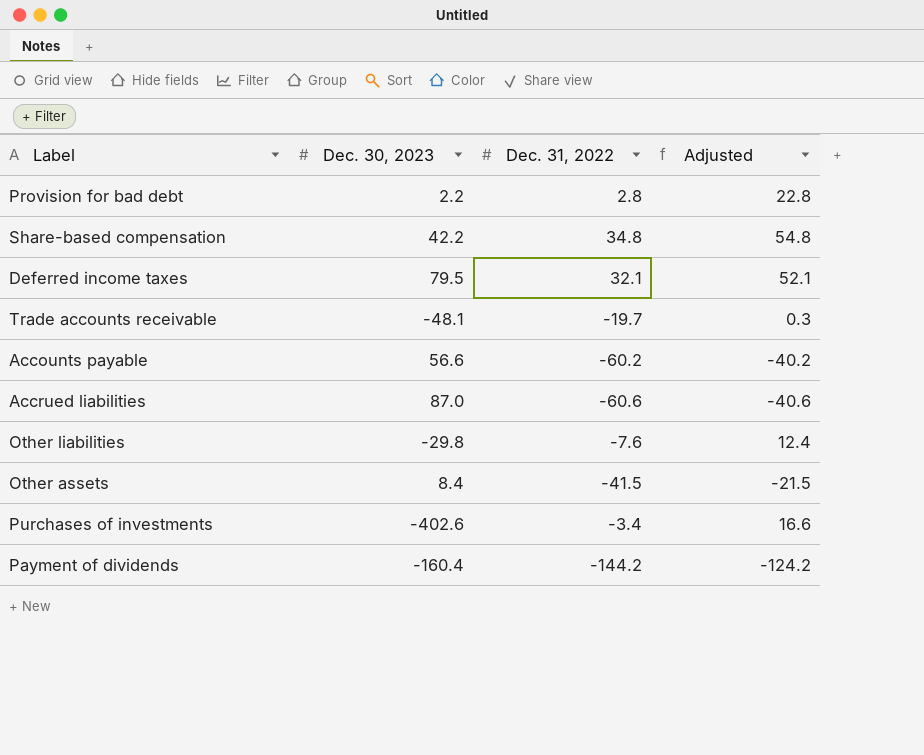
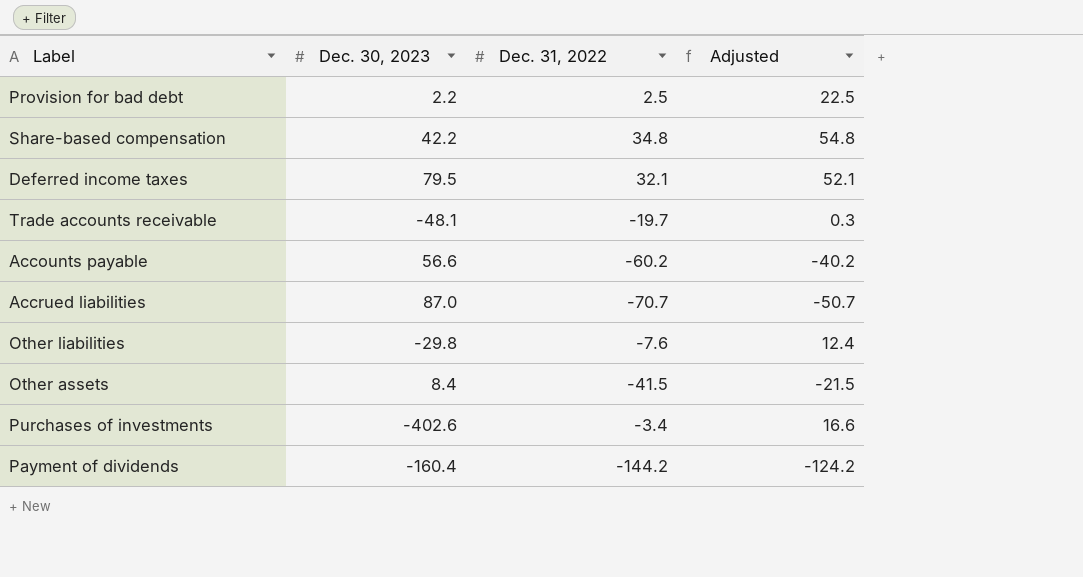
Provision for bad debt | Dec. 31, 2022: 2.8 -> 2.5
Provision for bad debt | Adjusted: 22.8 -> 22.5
Accrued liabilities | Dec. 31, 2022: -60.6 -> -70.7
Accrued liabilities | Adjusted: -40.6 -> -50.7

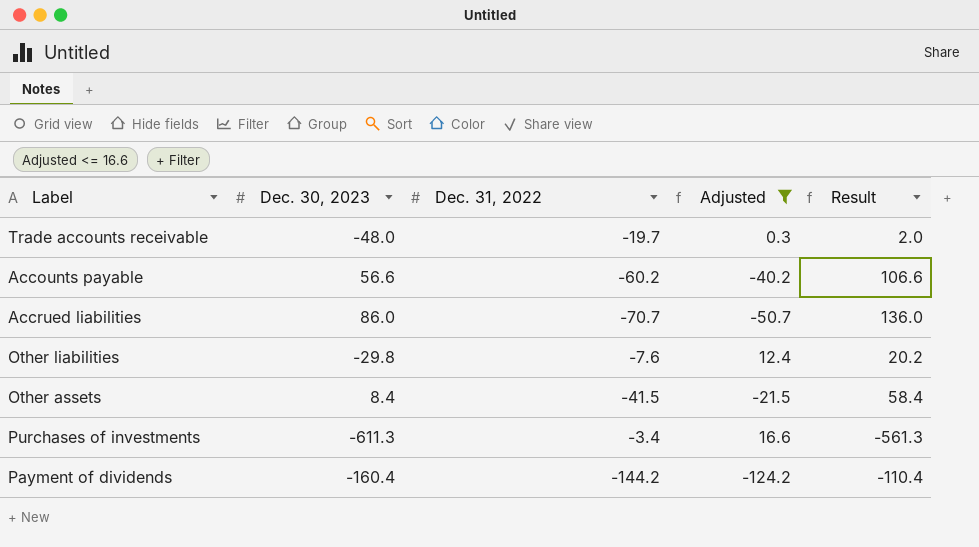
filter: none -> Adjusted <= 16.6
column Result | formula: none -> [Dec. 30, 2023] + 50
Trade accounts receivable | Dec. 30, 2023: -48.1 -> -48.0
Accrued liabilities | Dec. 30, 2023: 87.0 -> 86.0
Purchases of investments | Dec. 30, 2023: -402.6 -> -611.3

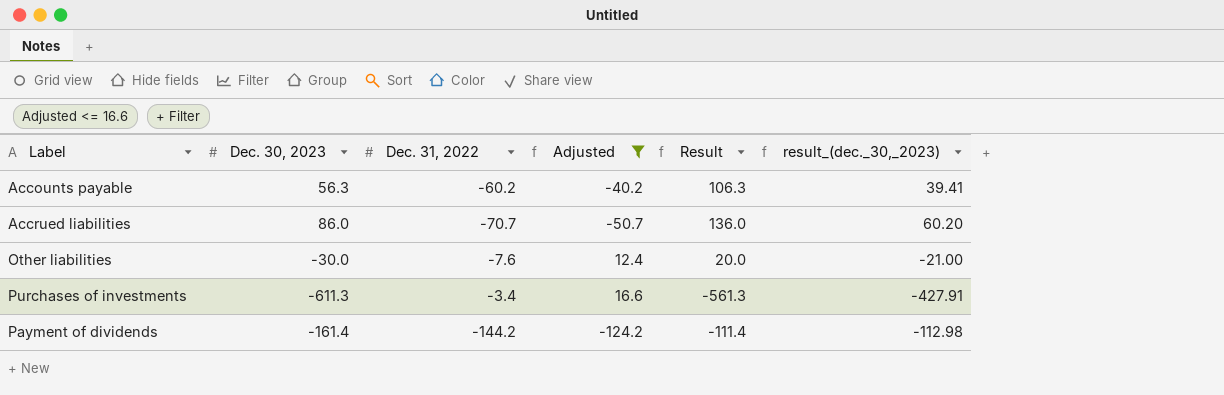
column result_(dec._30,_2023) | formula: none -> [Dec. 30, 2023] * 0.7
row Trade accounts receivable: -48.0 | -19.7 | 0.3 | 2.0 -> none
row Other assets: 8.4 | -41.5 | -21.5 | 58.4 -> none
Accounts payable | Dec. 30, 2023: 56.6 -> 56.3
Accounts payable | Result: 106.6 -> 106.3
Other liabilities | Dec. 30, 2023: -29.8 -> -30.0
Other liabilities | Result: 20.2 -> 20.0
Payment of dividends | Dec. 30, 2023: -160.4 -> -161.4
Payment of dividends | Result: -110.4 -> -111.4

